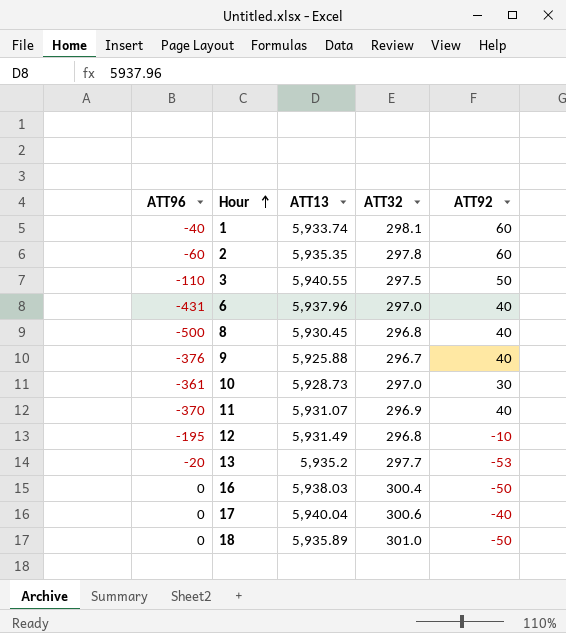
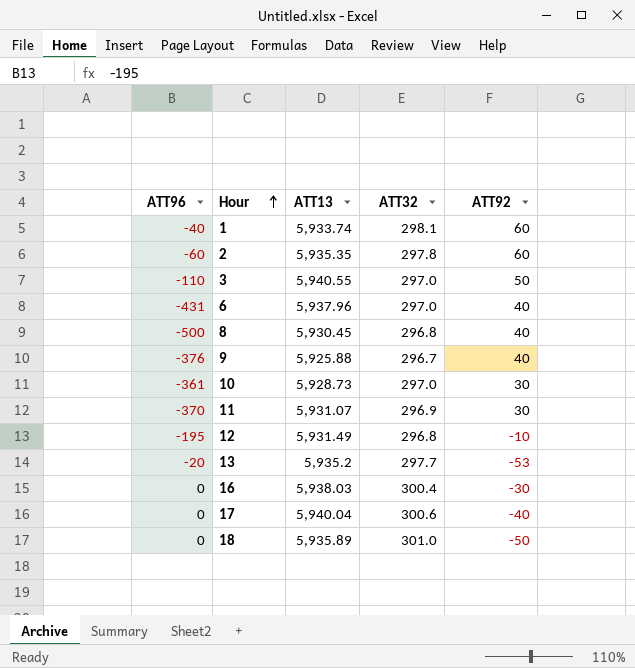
3 | ATT32: 297.5 -> 297.0
11 | ATT92: 40 -> 30
16 | ATT92: -50 -> -30

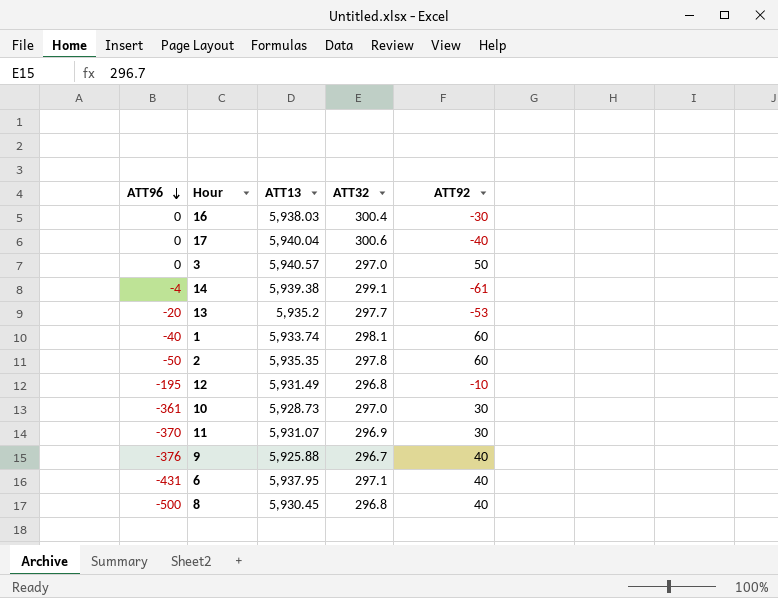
row order: Hour ascending -> ATT96 descending
row 18: 0 | 5,935.89 | 301.0 | -50 -> none
3 | ATT96: -110 -> 0
3 | ATT13: 5,940.55 -> 5,940.57
row 14: none -> -4 | 5,939.38 | 299.1 | -61
2 | ATT96: -60 -> -50
6 | ATT13: 5,937.96 -> 5,937.95
6 | ATT32: 297.0 -> 297.1

